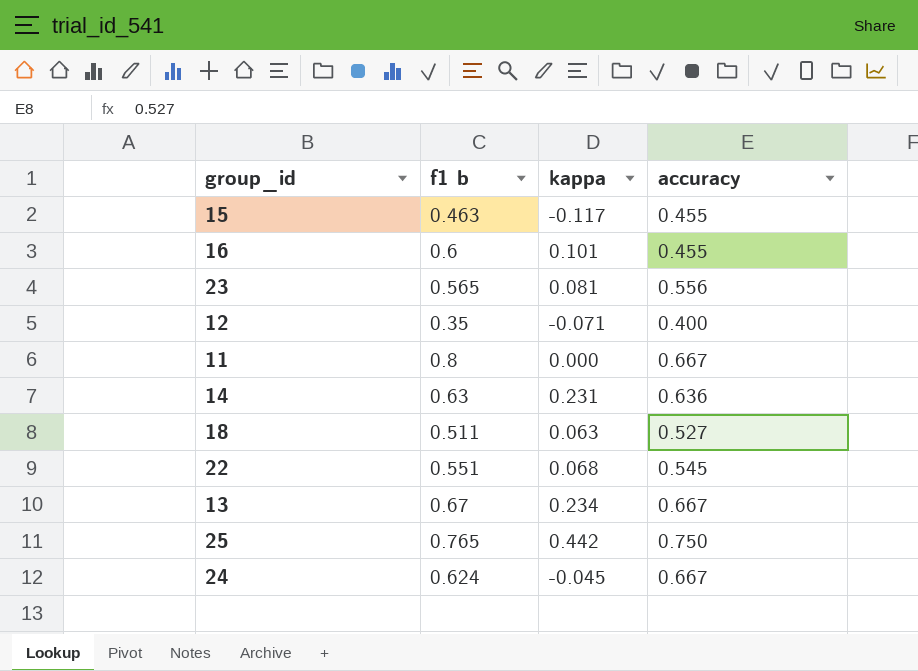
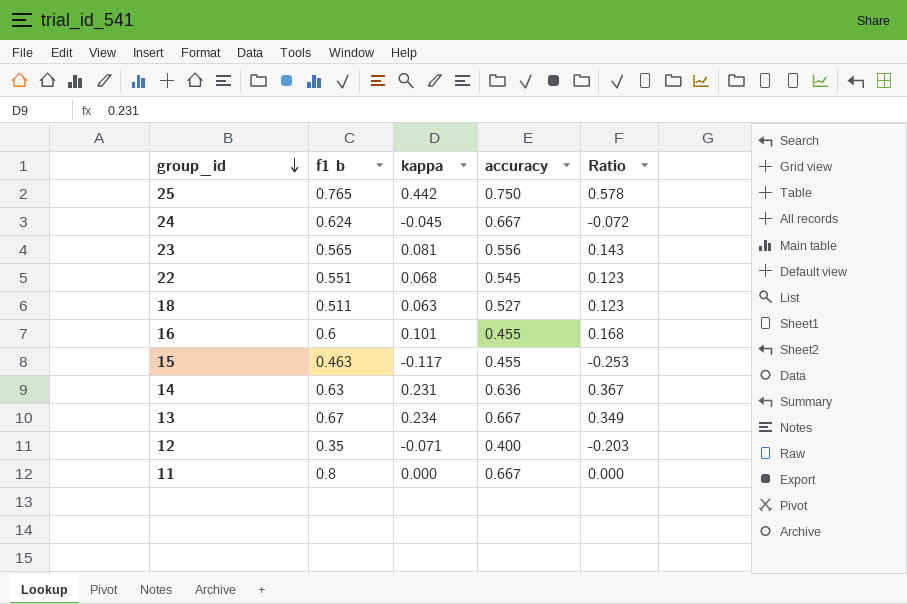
row order: none -> group_id descending
column Ratio | formula: none -> [kappa] / [f1 b]

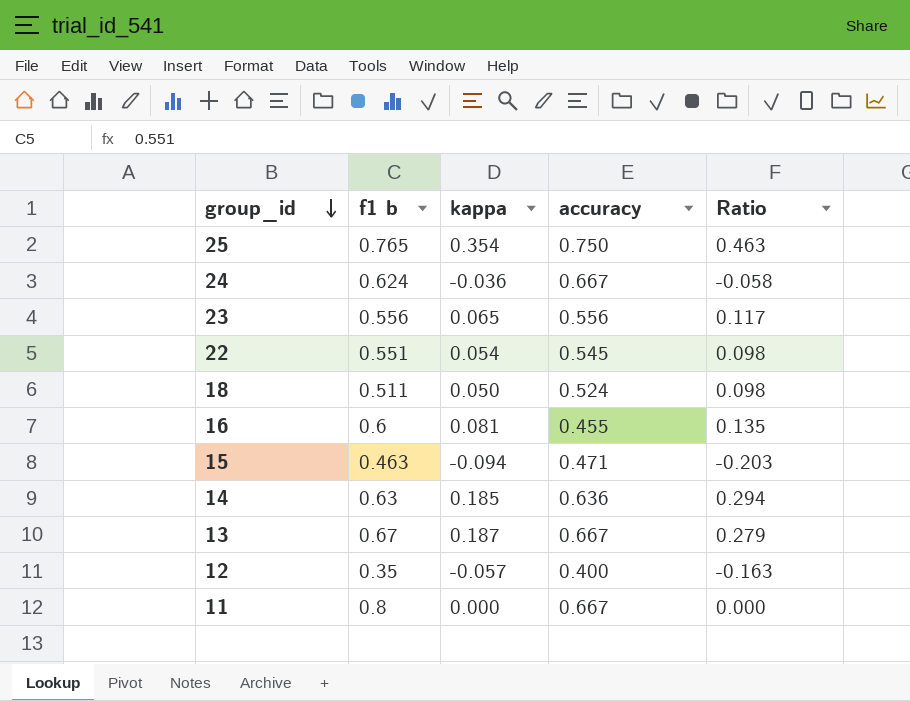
25 | kappa: 0.442 -> 0.354
25 | Ratio: 0.578 -> 0.463
24 | kappa: -0.045 -> -0.036
24 | Ratio: -0.072 -> -0.058
23 | f1 b: 0.565 -> 0.556
23 | kappa: 0.081 -> 0.065
23 | Ratio: 0.143 -> 0.117
22 | kappa: 0.068 -> 0.054
22 | Ratio: 0.123 -> 0.098
18 | kappa: 0.063 -> 0.050
18 | accuracy: 0.527 -> 0.524
18 | Ratio: 0.123 -> 0.098
16 | kappa: 0.101 -> 0.081
16 | Ratio: 0.168 -> 0.135
15 | kappa: -0.117 -> -0.094
15 | accuracy: 0.455 -> 0.471
15 | Ratio: -0.253 -> -0.203
14 | kappa: 0.231 -> 0.185
14 | Ratio: 0.367 -> 0.294
13 | kappa: 0.234 -> 0.187
13 | Ratio: 0.349 -> 0.279
12 | kappa: -0.071 -> -0.057
12 | Ratio: -0.203 -> -0.163

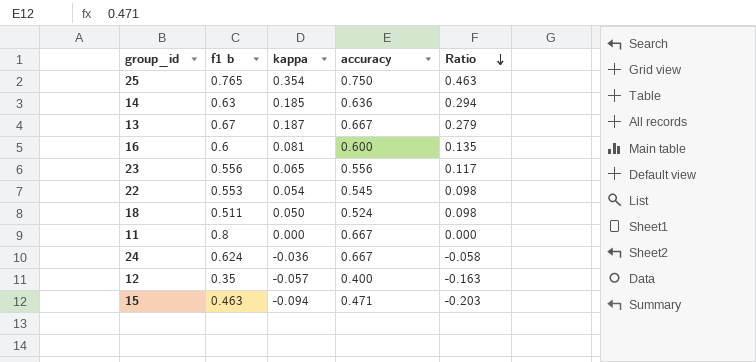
row order: group_id descending -> Ratio descending
16 | accuracy: 0.455 -> 0.600
22 | f1 b: 0.551 -> 0.553

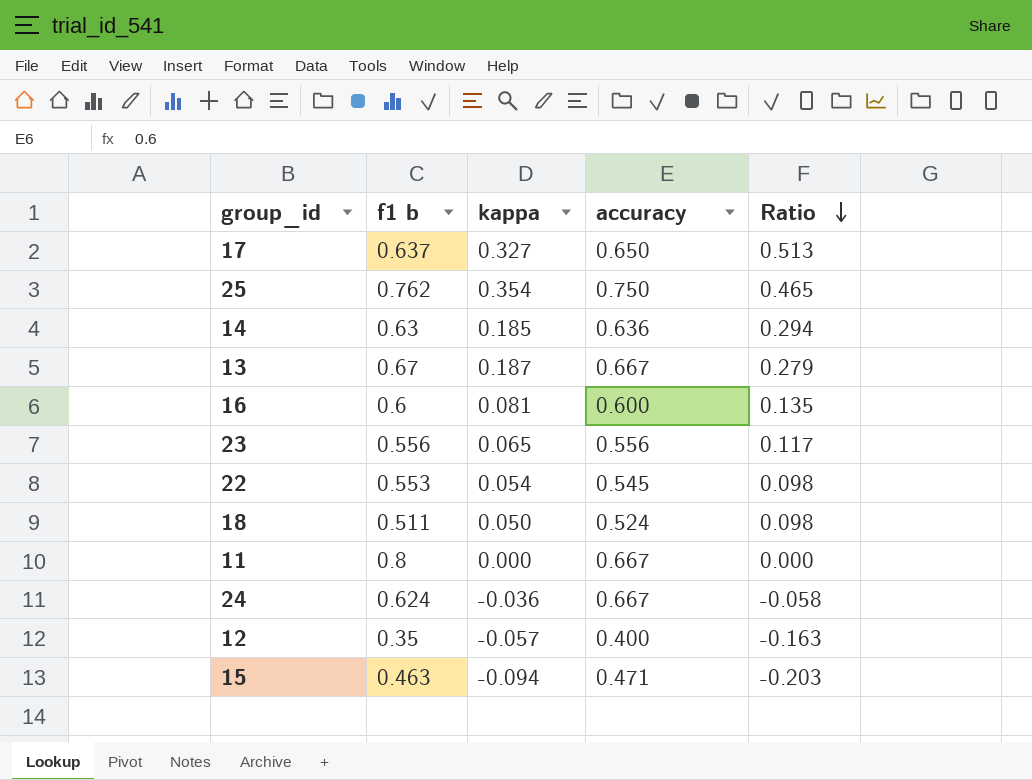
row 17: none -> 0.637 | 0.327 | 0.650 | 0.513
25 | f1 b: 0.765 -> 0.762
25 | Ratio: 0.463 -> 0.465

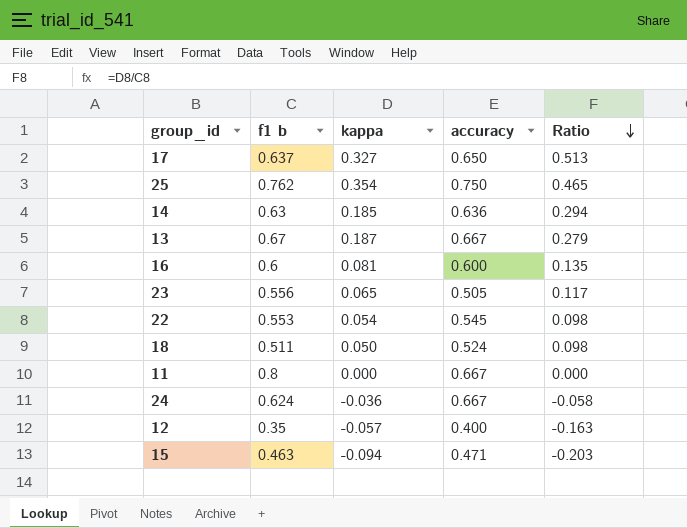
23 | accuracy: 0.556 -> 0.505

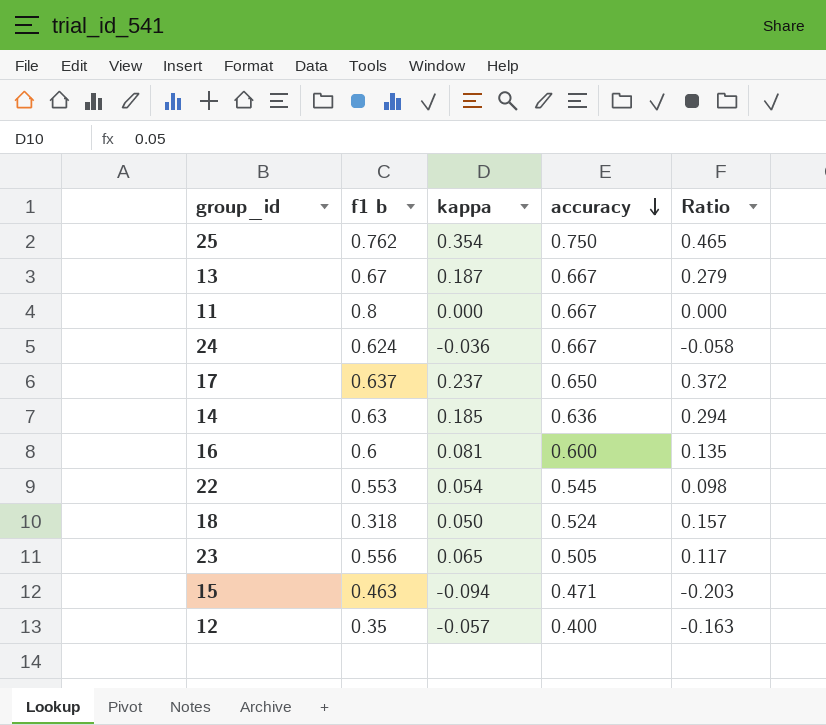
row order: Ratio descending -> accuracy descending
17 | kappa: 0.327 -> 0.237
17 | Ratio: 0.513 -> 0.372
18 | f1 b: 0.511 -> 0.318
18 | Ratio: 0.098 -> 0.157

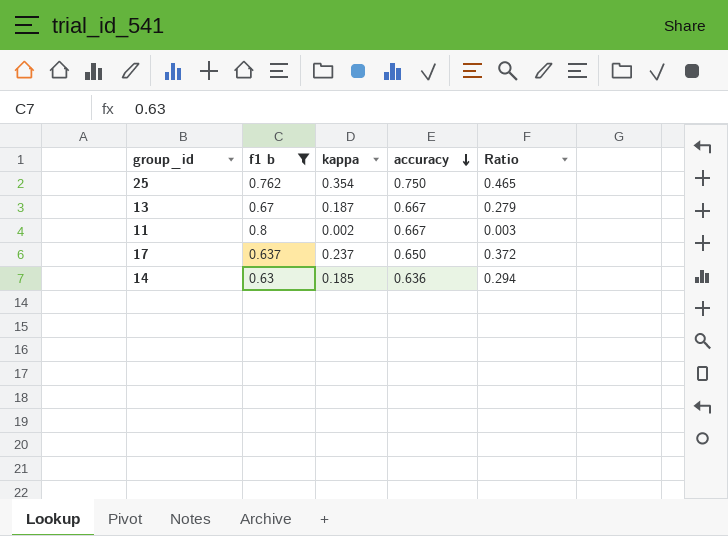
filter: none -> f1 b >= 0.63
11 | kappa: 0.000 -> 0.002
11 | Ratio: 0.000 -> 0.003

